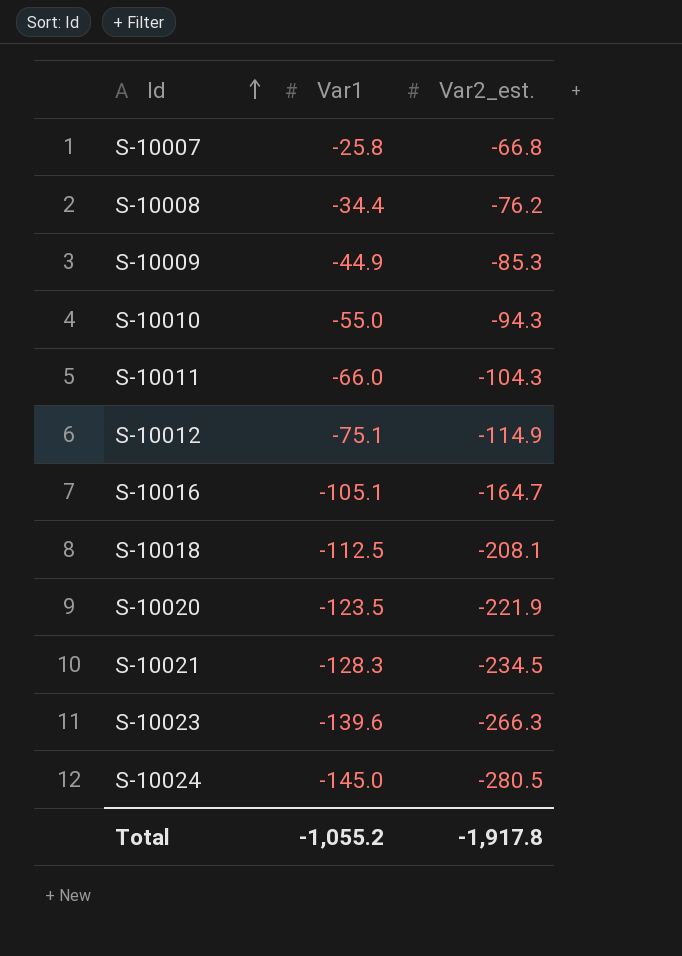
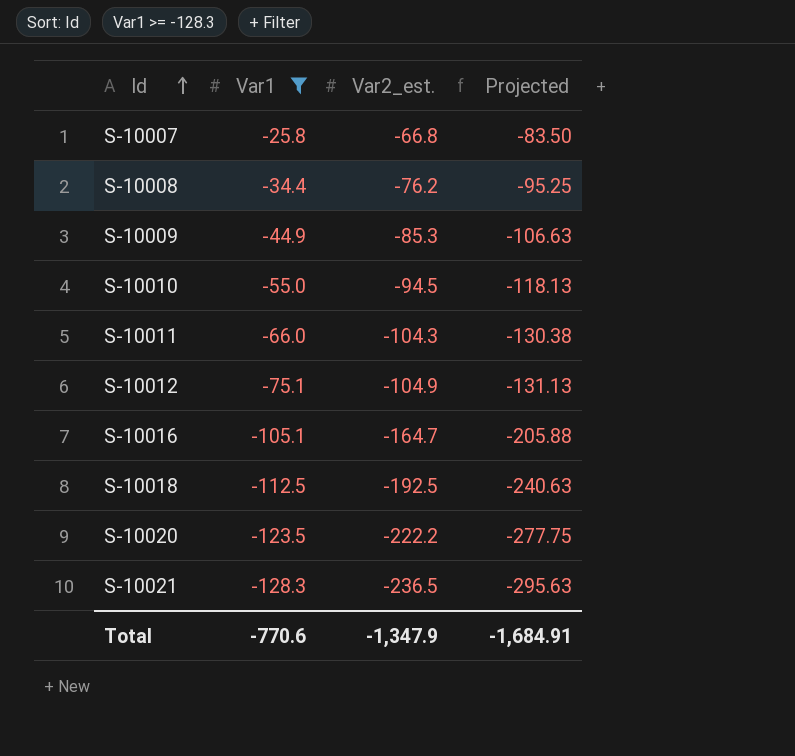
filter: none -> Var1 >= -128.3
column Projected | formula: none -> [Var2_est.] * 1.25
S-10010 | Var2_est.: -94.3 -> -94.5
S-10012 | Var2_est.: -114.9 -> -104.9
S-10018 | Var2_est.: -208.1 -> -192.5
S-10020 | Var2_est.: -221.9 -> -222.2
S-10021 | Var2_est.: -234.5 -> -236.5
Total | Var1: -1,055.2 -> -770.6
Total | Var2_est.: -1,917.8 -> -1,347.9

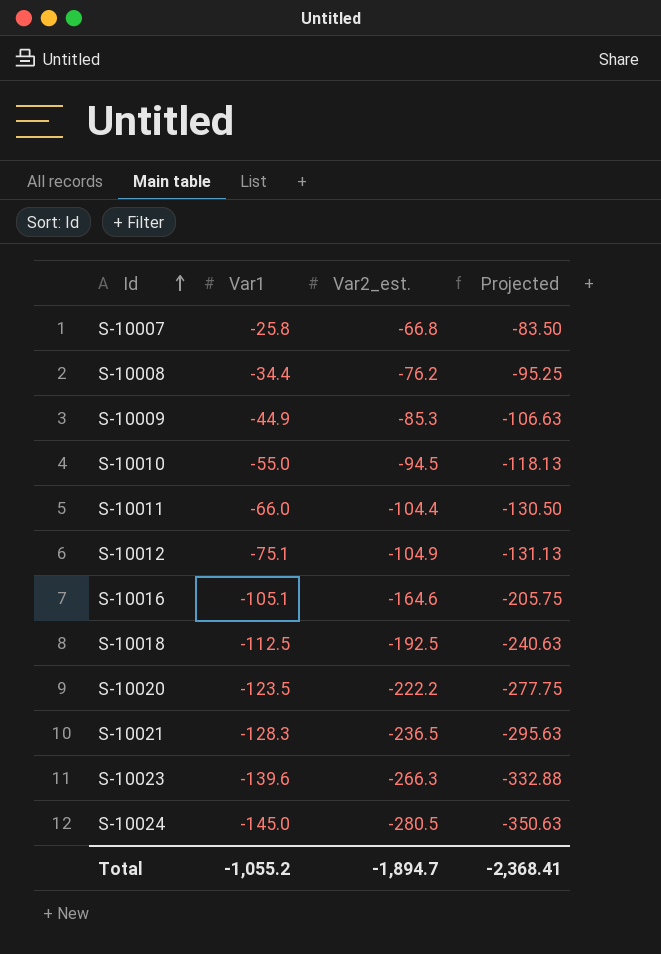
filter: Var1 >= -128.3 -> none
S-10011 | Var2_est.: -104.3 -> -104.4
S-10011 | Projected: -130.38 -> -130.50
S-10016 | Var2_est.: -164.7 -> -164.6
S-10016 | Projected: -205.88 -> -205.75
Total | Var1: -770.6 -> -1,055.2
Total | Var2_est.: -1,347.9 -> -1,894.7
Total | Projected: -1,684.91 -> -2,368.41

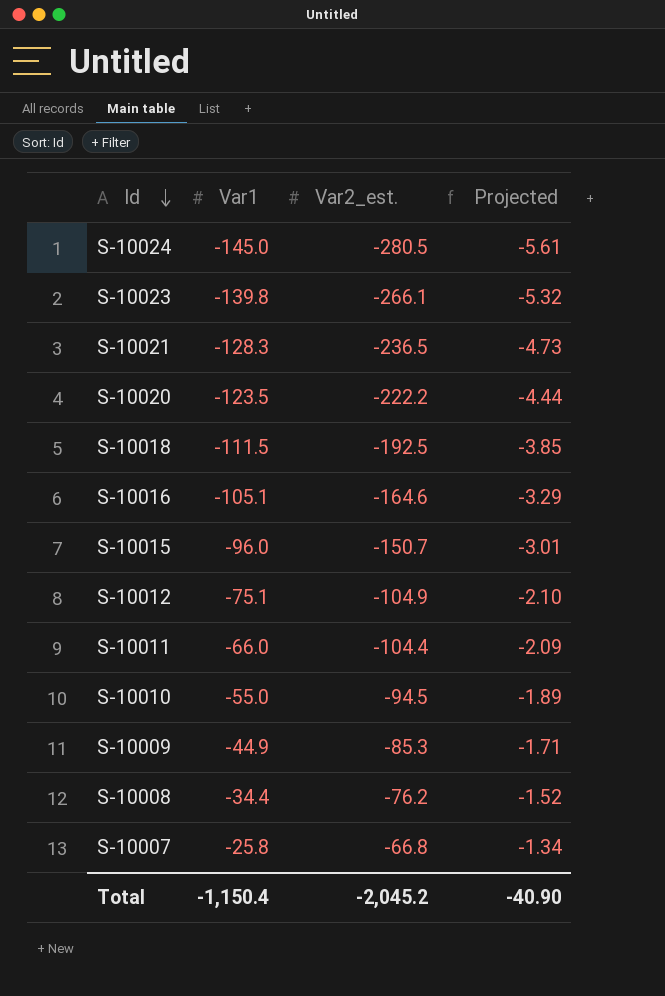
row order: Id ascending -> Id descending
column Projected | formula: [Var2_est.] * 1.25 -> [Var2_est.] * 0.02
S-10023 | Var1: -139.6 -> -139.8
S-10023 | Var2_est.: -266.3 -> -266.1
S-10018 | Var1: -112.5 -> -111.5
row S-10015: none -> -96.0 | -150.7 | -3.01
Total | Var1: -1,055.2 -> -1,150.4
Total | Var2_est.: -1,894.7 -> -2,045.2
Total | Projected: -2,368.41 -> -40.90

